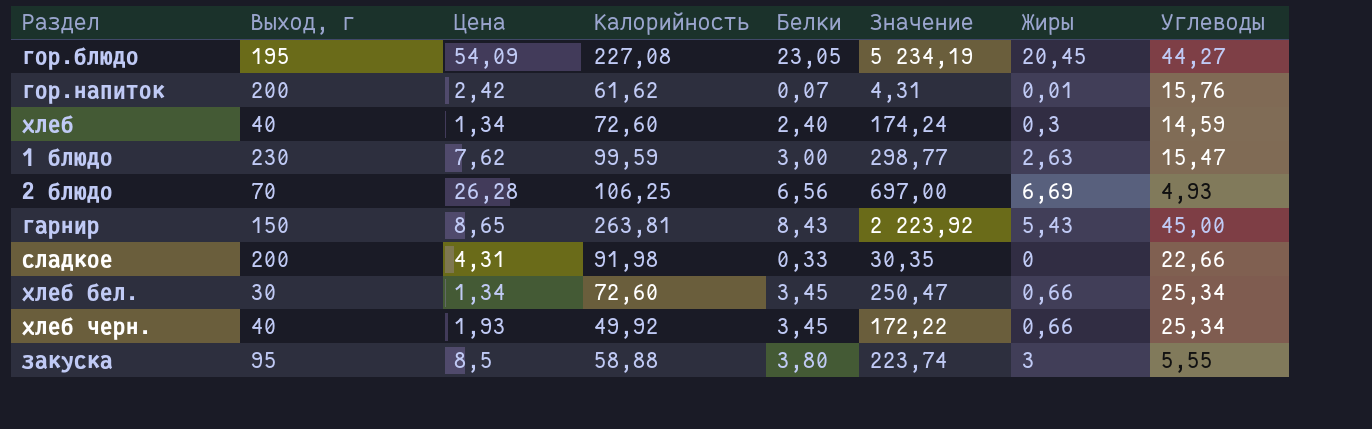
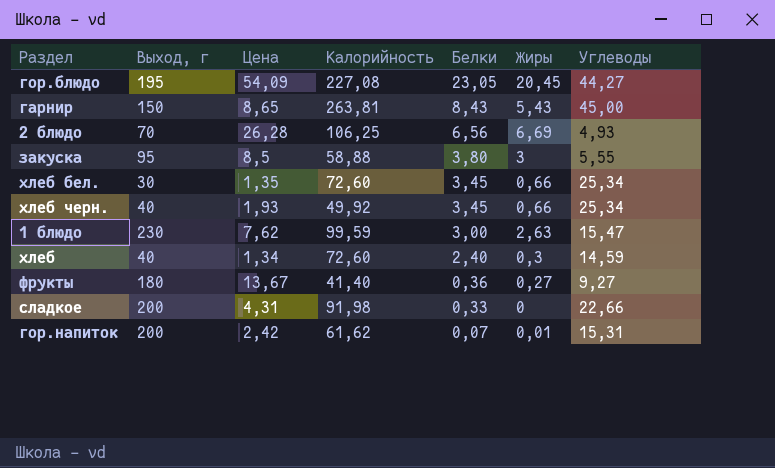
row order: none -> Белки descending
column Значение | formula: [Калорийность] * [Белки] -> none
хлеб бел. | Цена: 1,34 -> 1,35
row фрукты: none -> 180 | 13,67 | 41,40 | 0,36 | 0,27 | 9,27
гор.напиток | Углеводы: 15,76 -> 15,31

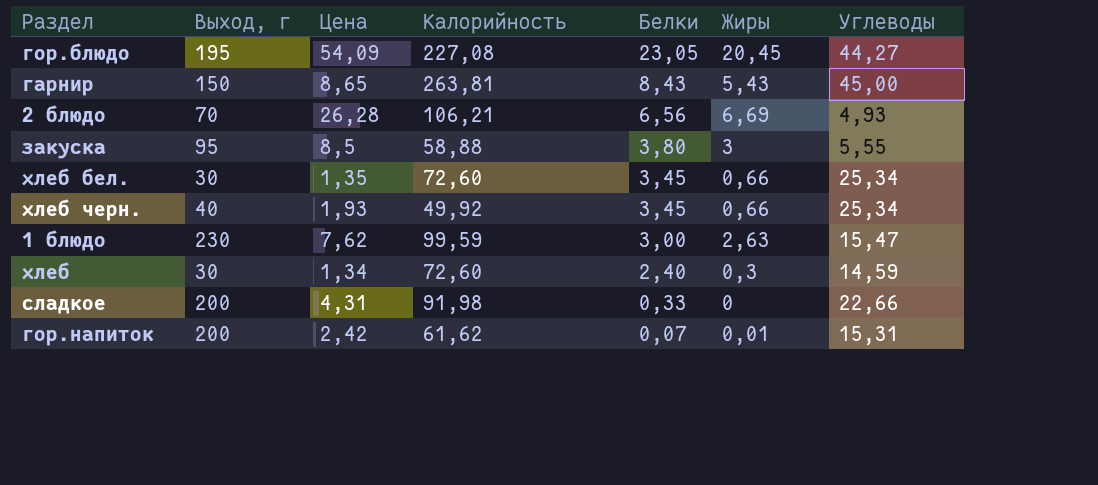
row фрукты: 180 | 13,67 | 41,40 | 0,36 | 0,27 | 9,27 -> none
2 блюдо | Калорийность: 106,25 -> 106,21
хлеб | Выход, г: 40 -> 30

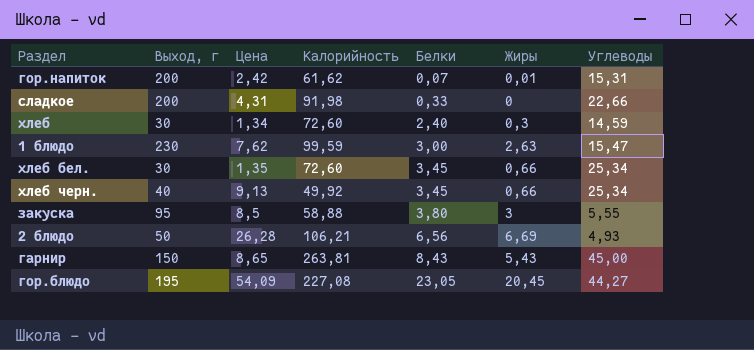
row order: Белки descending -> Белки ascending
хлеб черн. | Цена: 1,93 -> 9,13
2 блюдо | Выход, г: 70 -> 50

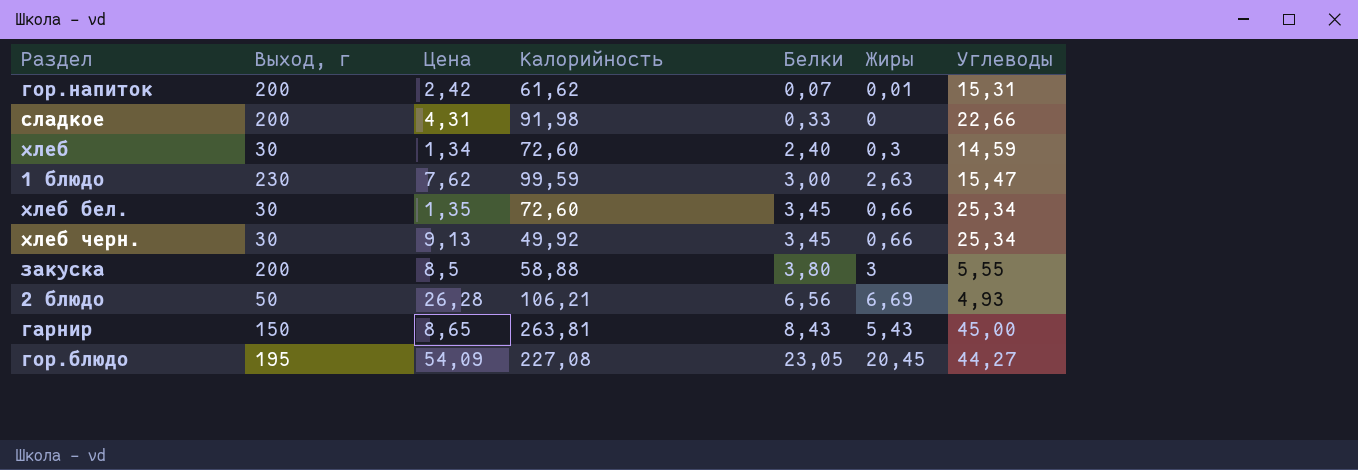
хлеб черн. | Выход, г: 40 -> 30
закуска | Выход, г: 95 -> 200

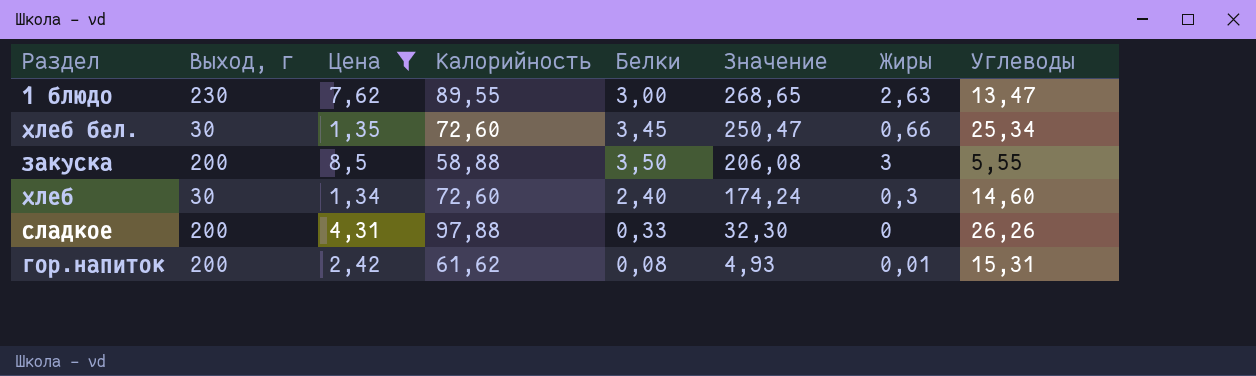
filter: none -> Цена <= 8,5
row order: Белки ascending -> Значение descending
column Значение | formula: none -> [Калорийность] * [Белки]
1 блюдо | Калорийность: 99,59 -> 89,55
1 блюдо | Углеводы: 15,47 -> 13,47
закуска | Белки: 3,80 -> 3,50
хлеб | Углеводы: 14,59 -> 14,60
сладкое | Калорийность: 91,98 -> 97,88
сладкое | Углеводы: 22,66 -> 26,26
гор.напиток | Белки: 0,07 -> 0,08

